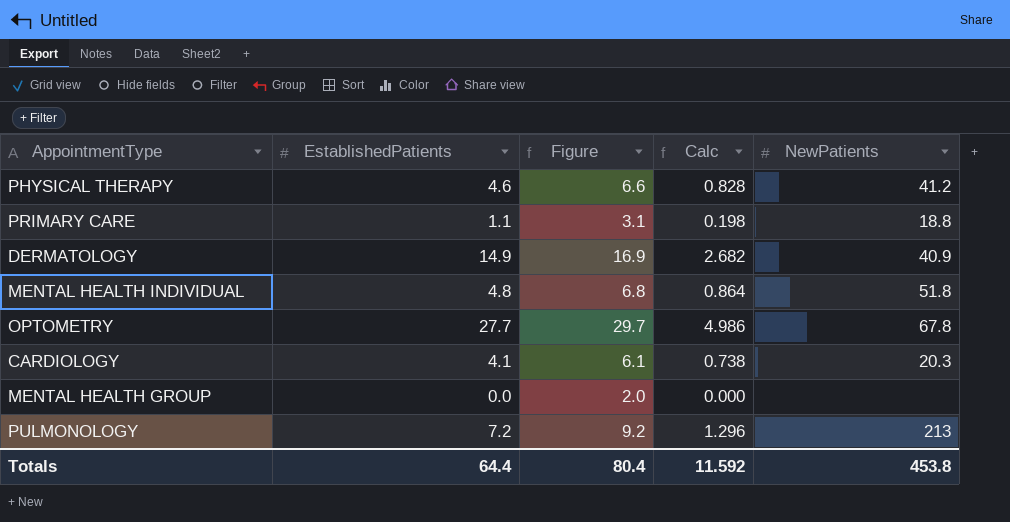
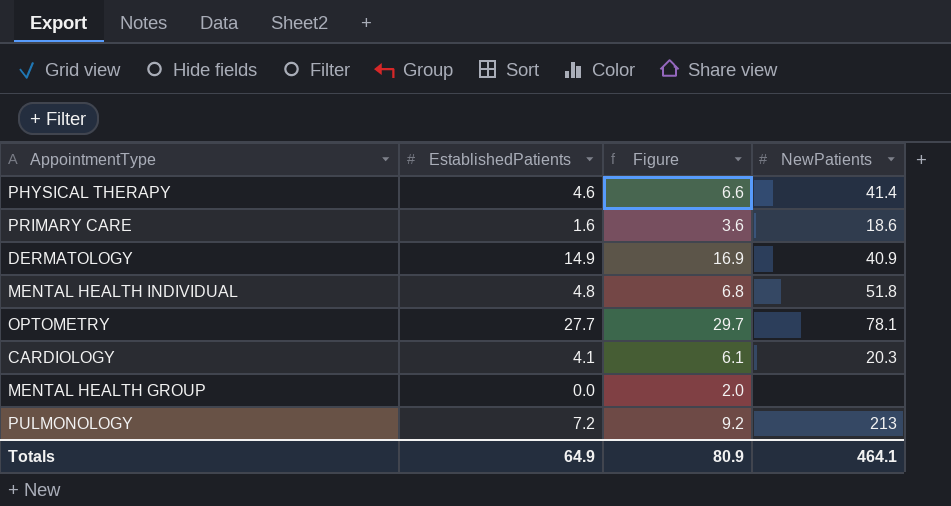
column Calc | formula: [EstablishedPatients] * 0.18 -> none
PHYSICAL THERAPY | NewPatients: 41.2 -> 41.4
PRIMARY CARE | EstablishedPatients: 1.1 -> 1.6
PRIMARY CARE | Figure: 3.1 -> 3.6
PRIMARY CARE | NewPatients: 18.8 -> 18.6
OPTOMETRY | NewPatients: 67.8 -> 78.1
Totals | EstablishedPatients: 64.4 -> 64.9
Totals | Figure: 80.4 -> 80.9
Totals | NewPatients: 453.8 -> 464.1

